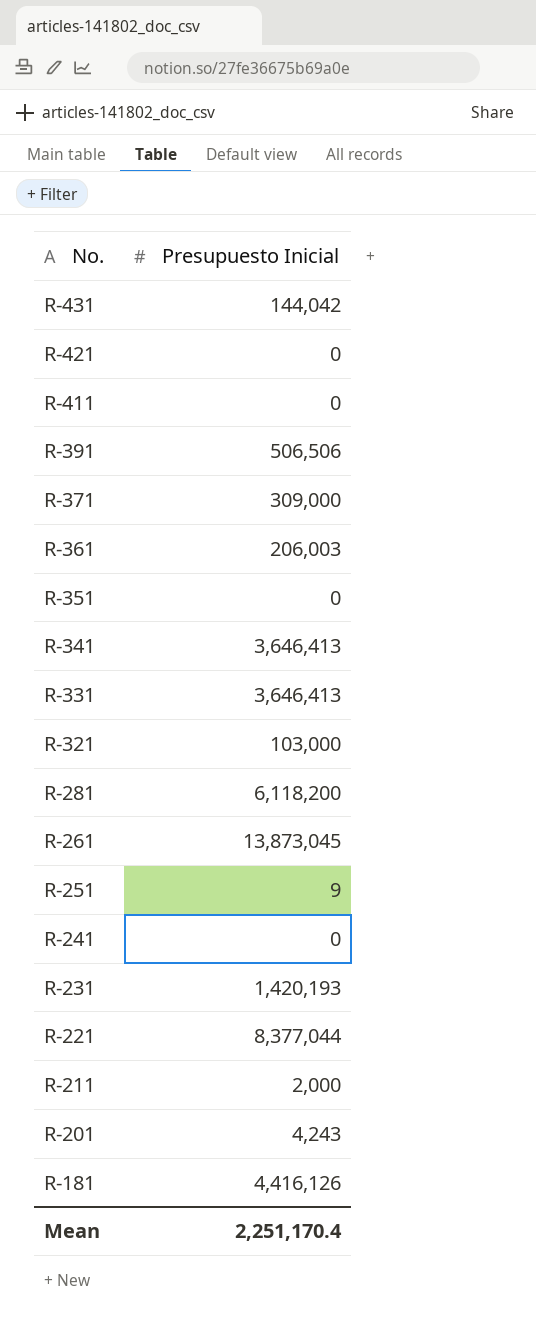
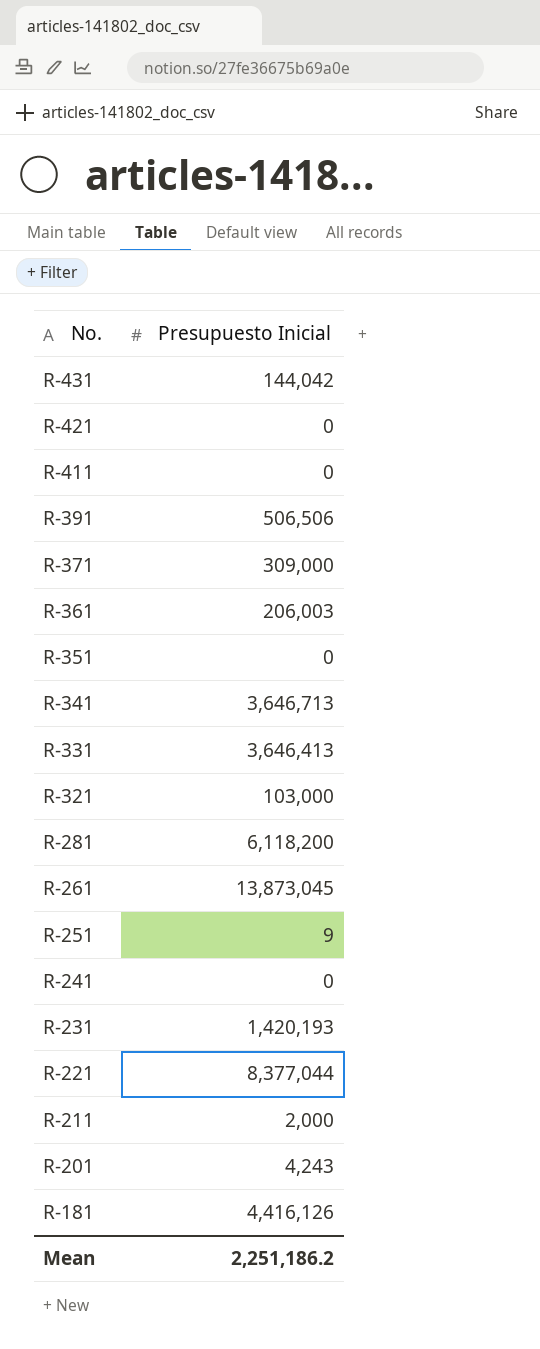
R-341 | Presupuesto Inicial: 3,646,413 -> 3,646,713
Mean | Presupuesto Inicial: 2,251,170.4 -> 2,251,186.2

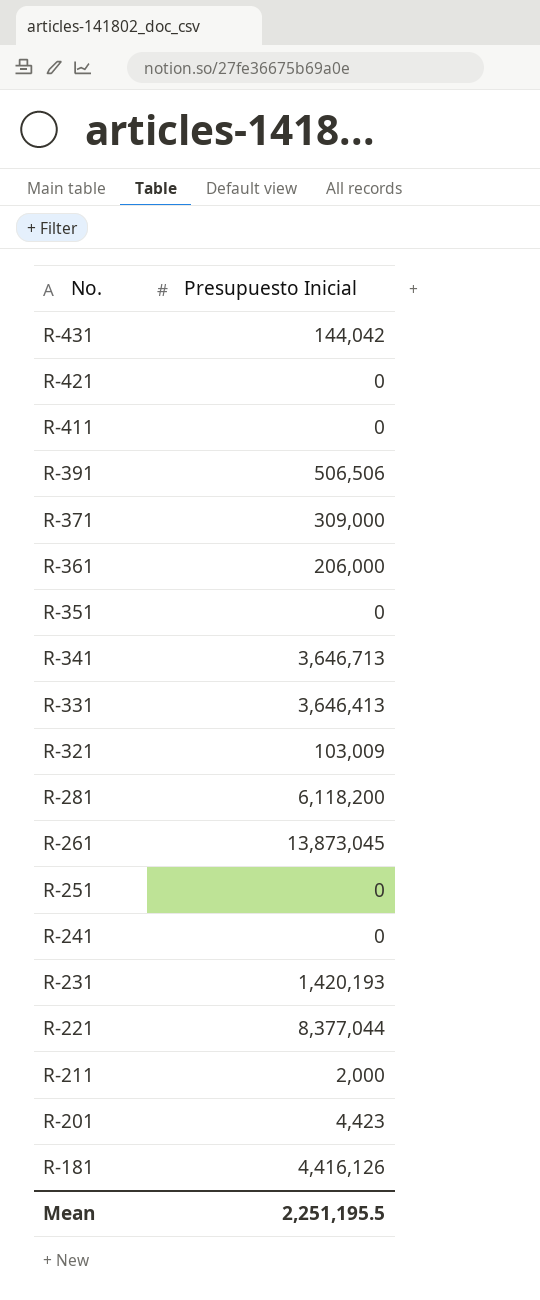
R-361 | Presupuesto Inicial: 206,003 -> 206,000
R-321 | Presupuesto Inicial: 103,000 -> 103,009
R-251 | Presupuesto Inicial: 9 -> 0
R-201 | Presupuesto Inicial: 4,243 -> 4,423
Mean | Presupuesto Inicial: 2,251,186.2 -> 2,251,195.5

